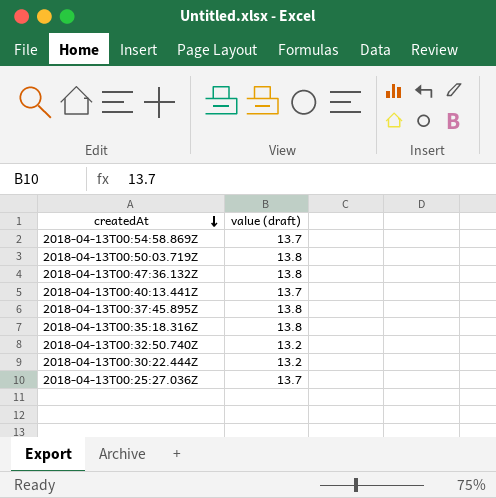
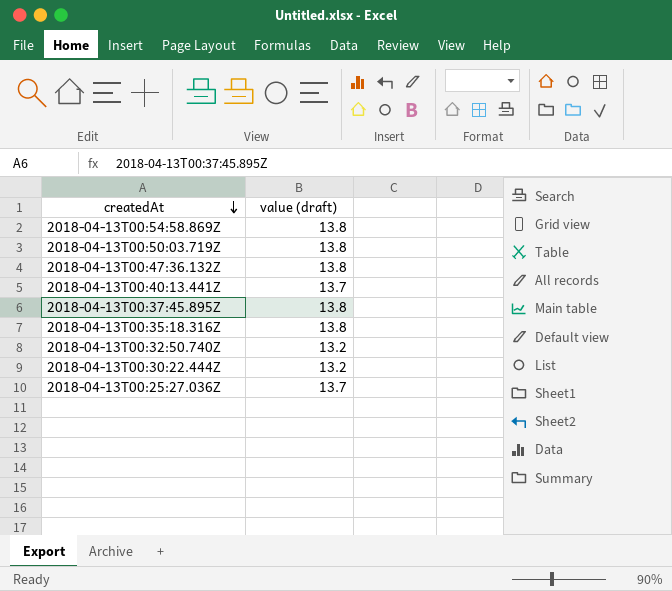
2018-04-13T00:54:58.869Z | value (draft): 13.7 -> 13.8

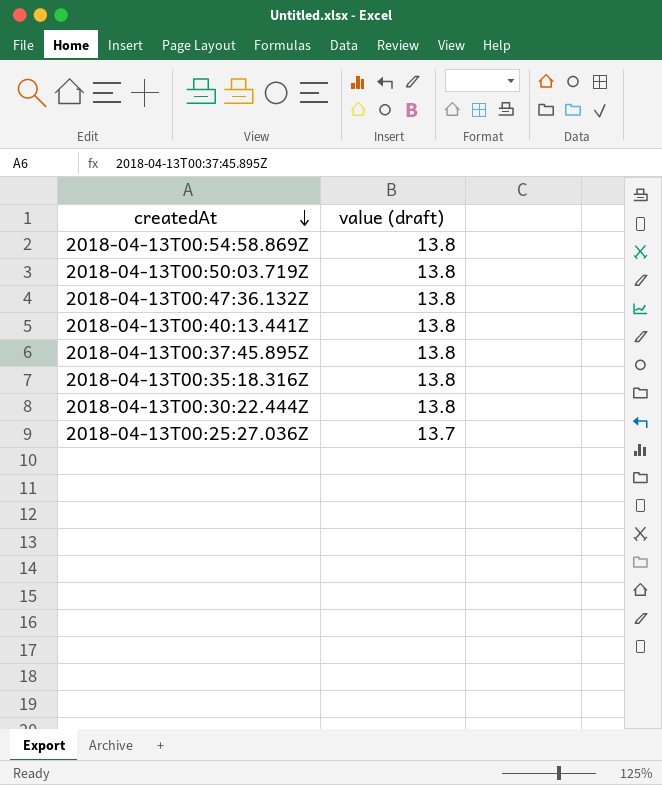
row 2018-04-13T00:32:50.740Z: 13.2 -> none
2018-04-13T00:40:13.441Z | value (draft): 13.7 -> 13.8
2018-04-13T00:30:22.444Z | value (draft): 13.2 -> 13.8

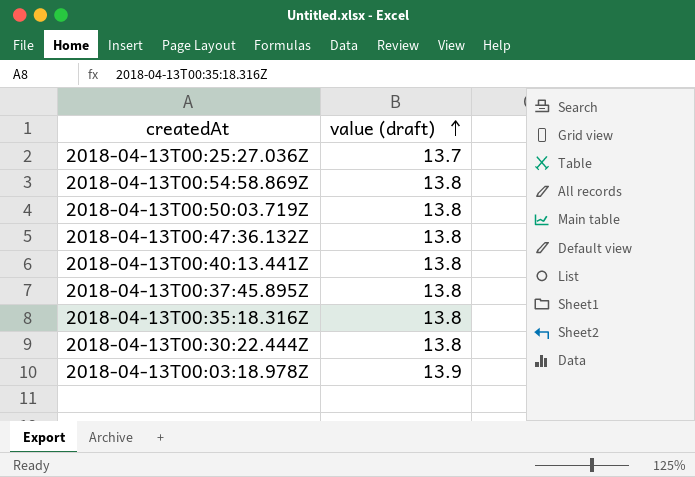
row order: createdAt descending -> value (draft) ascending
row 2018-04-13T00:03:18.978Z: none -> 13.9

